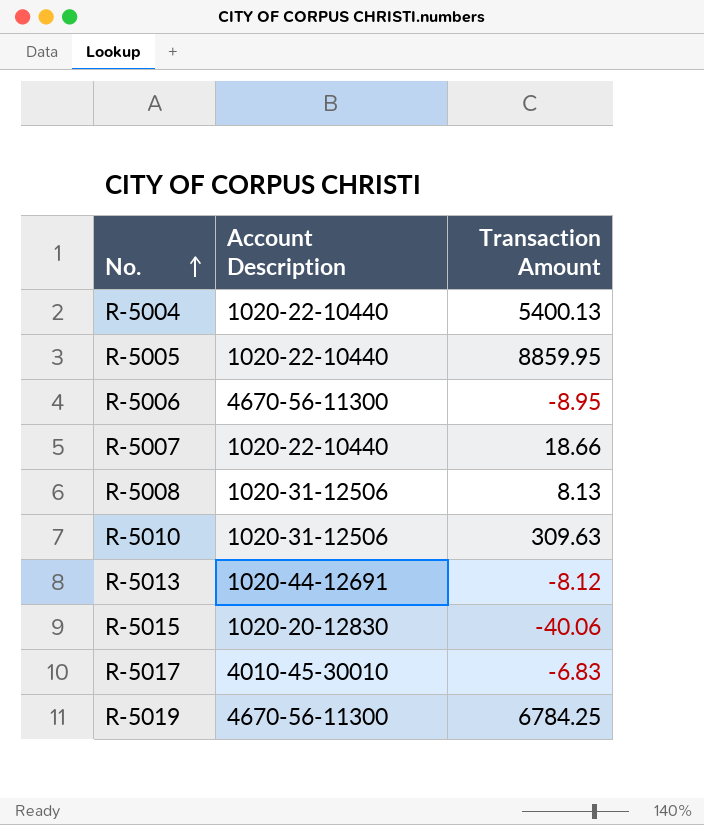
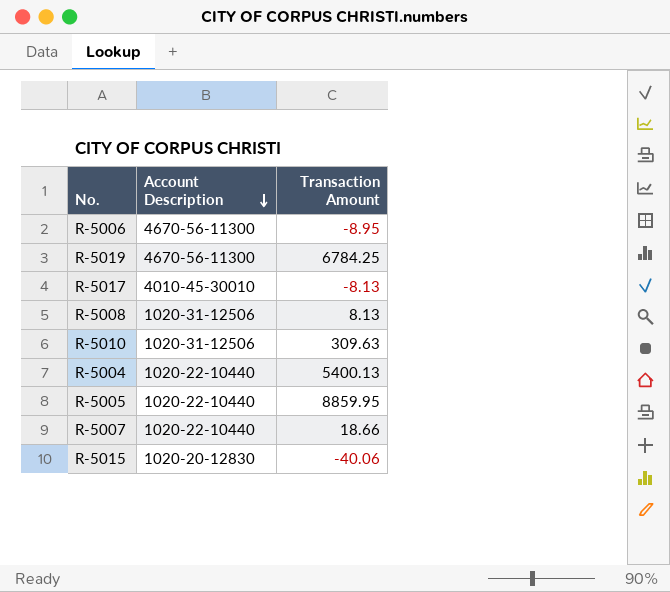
row order: No. ascending -> Account Description descending
row R-5013: 1020-44-12691 | -8.12 -> none
R-5017 | Transaction Amount: -6.83 -> -8.13

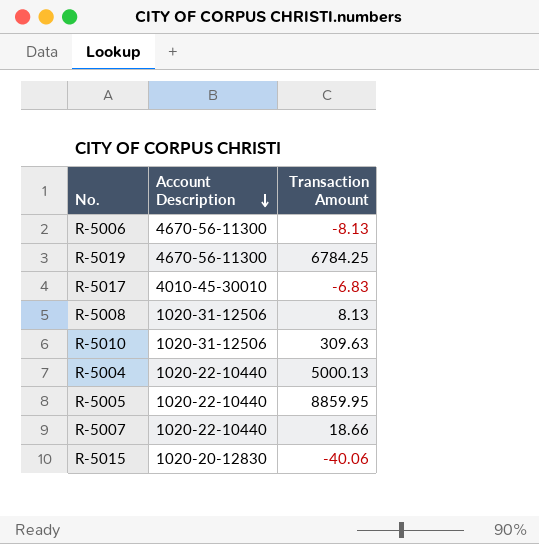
R-5006 | Transaction Amount: -8.95 -> -8.13
R-5017 | Transaction Amount: -8.13 -> -6.83
R-5004 | Transaction Amount: 5400.13 -> 5000.13

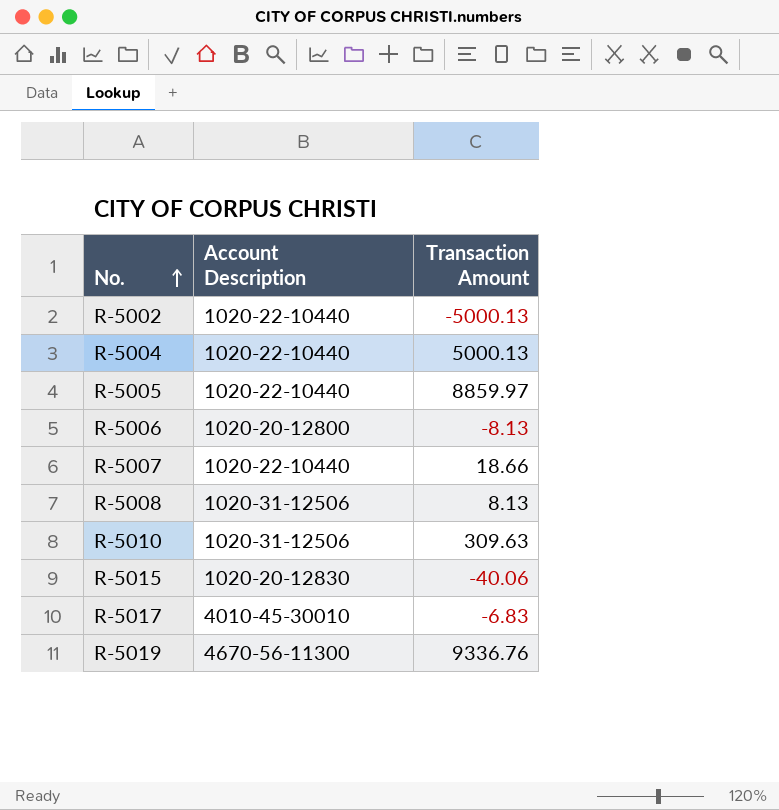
row order: Account Description descending -> No. ascending
row R-5002: none -> 1020-22-10440 | -5000.13
R-5005 | Transaction Amount: 8859.95 -> 8859.97
R-5006 | Account Description: 4670-56-11300 -> 1020-20-12800
R-5019 | Transaction Amount: 6784.25 -> 9336.76

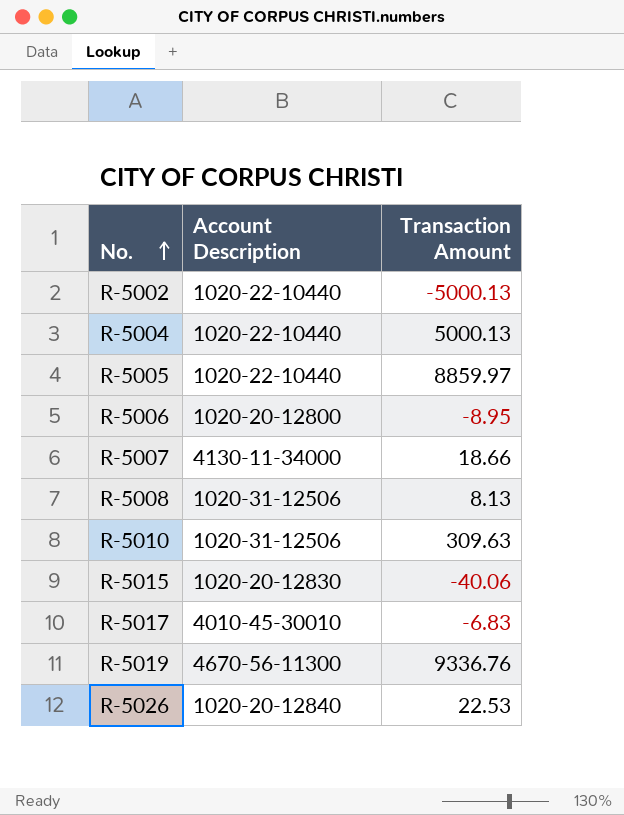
R-5006 | Transaction Amount: -8.13 -> -8.95
R-5007 | Account Description: 1020-22-10440 -> 4130-11-34000
row R-5026: none -> 1020-20-12840 | 22.53

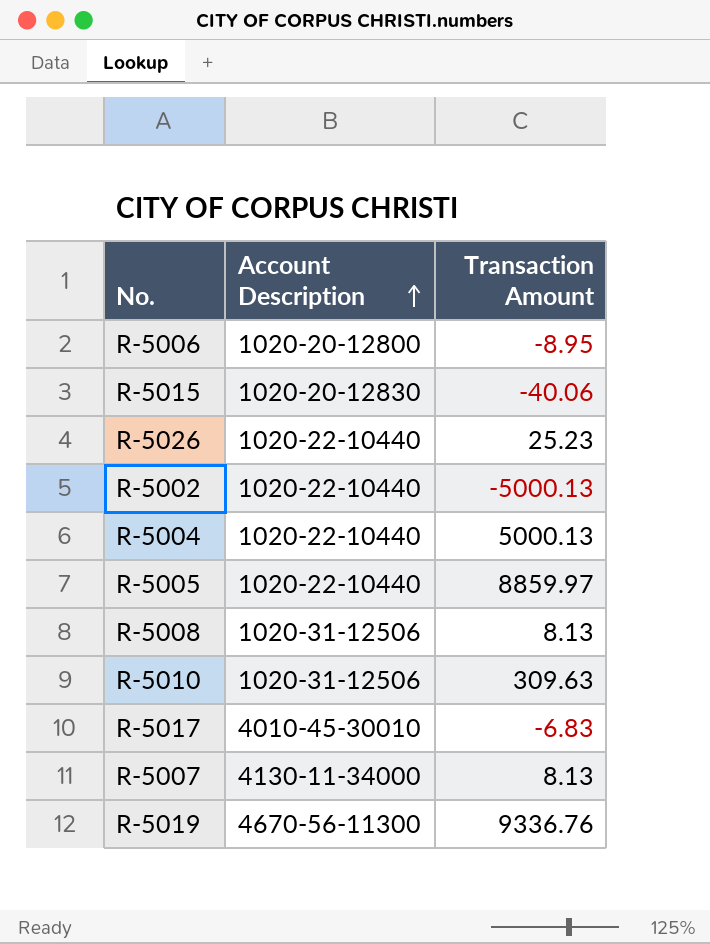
row order: No. ascending -> Account Description ascending
R-5026 | Account Description: 1020-20-12840 -> 1020-22-10440
R-5026 | Transaction Amount: 22.53 -> 25.23
R-5007 | Transaction Amount: 18.66 -> 8.13

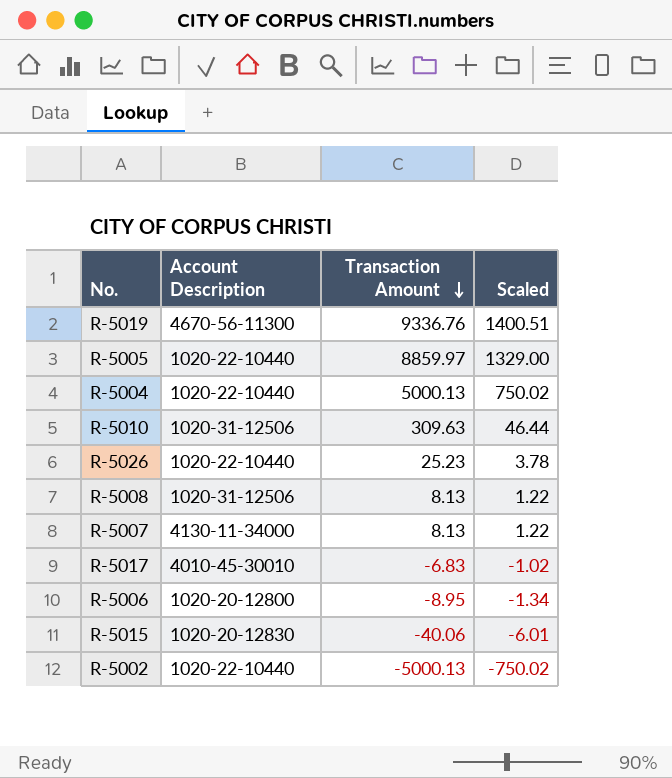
row order: Account Description ascending -> Transaction Amount descending
column Scaled | formula: none -> [Transaction Amount] * 0.15

